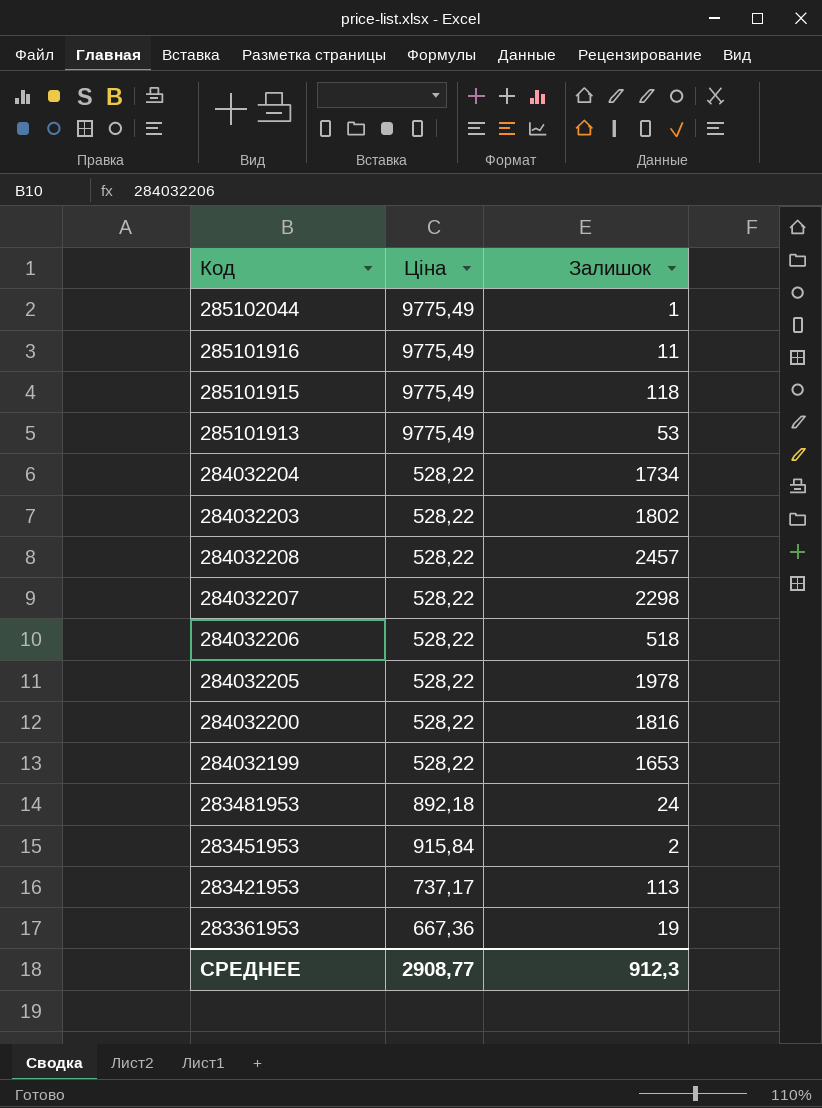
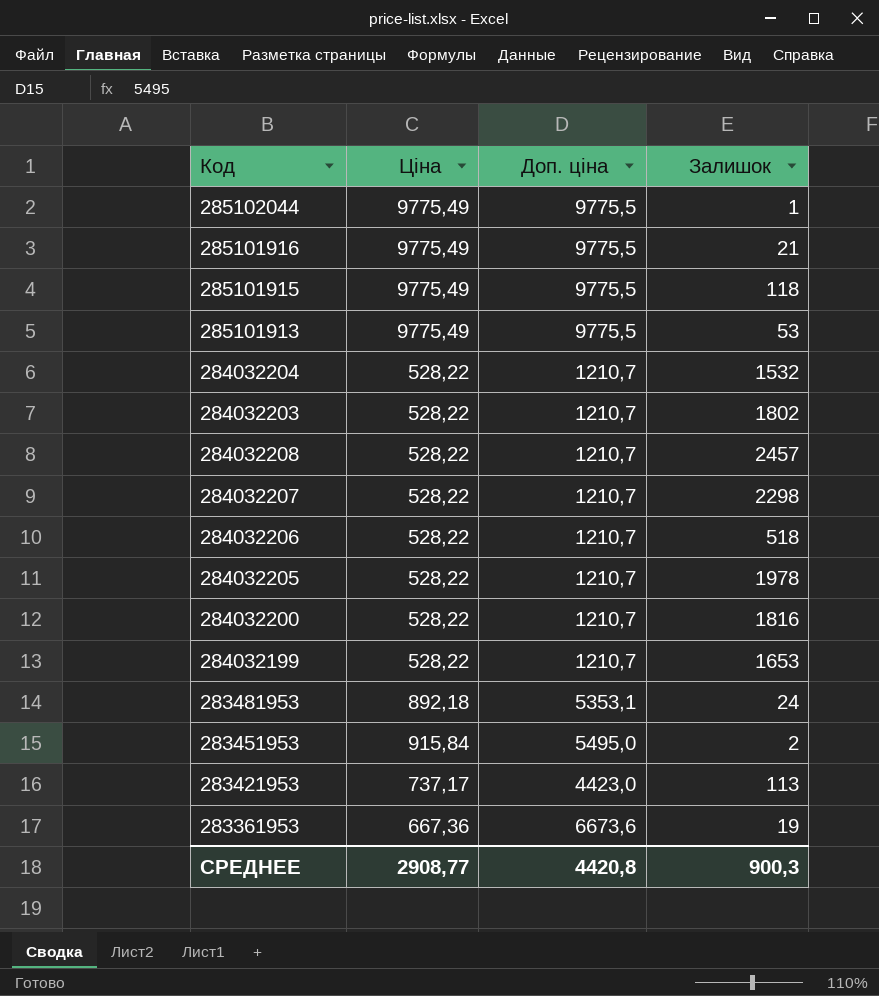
column Доп. ціна | position: none -> 3
285101916 | Залишок: 11 -> 21
284032204 | Залишок: 1734 -> 1532
СРЕДНЕЕ | Залишок: 912,3 -> 900,3

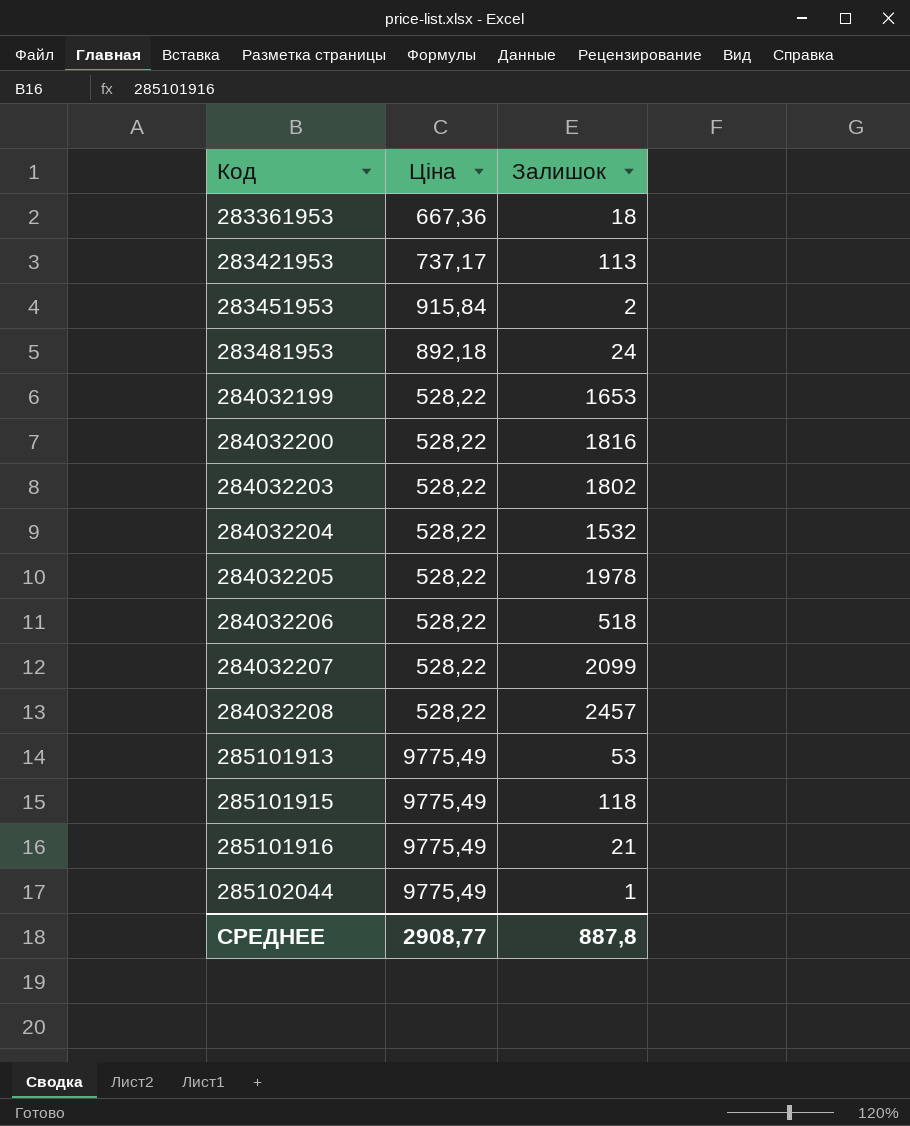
row order: none -> Код ascending
column Доп. ціна | position: 3 -> none
283361953 | Залишок: 19 -> 18
284032207 | Залишок: 2298 -> 2099
СРЕДНЕЕ | Залишок: 900,3 -> 887,8

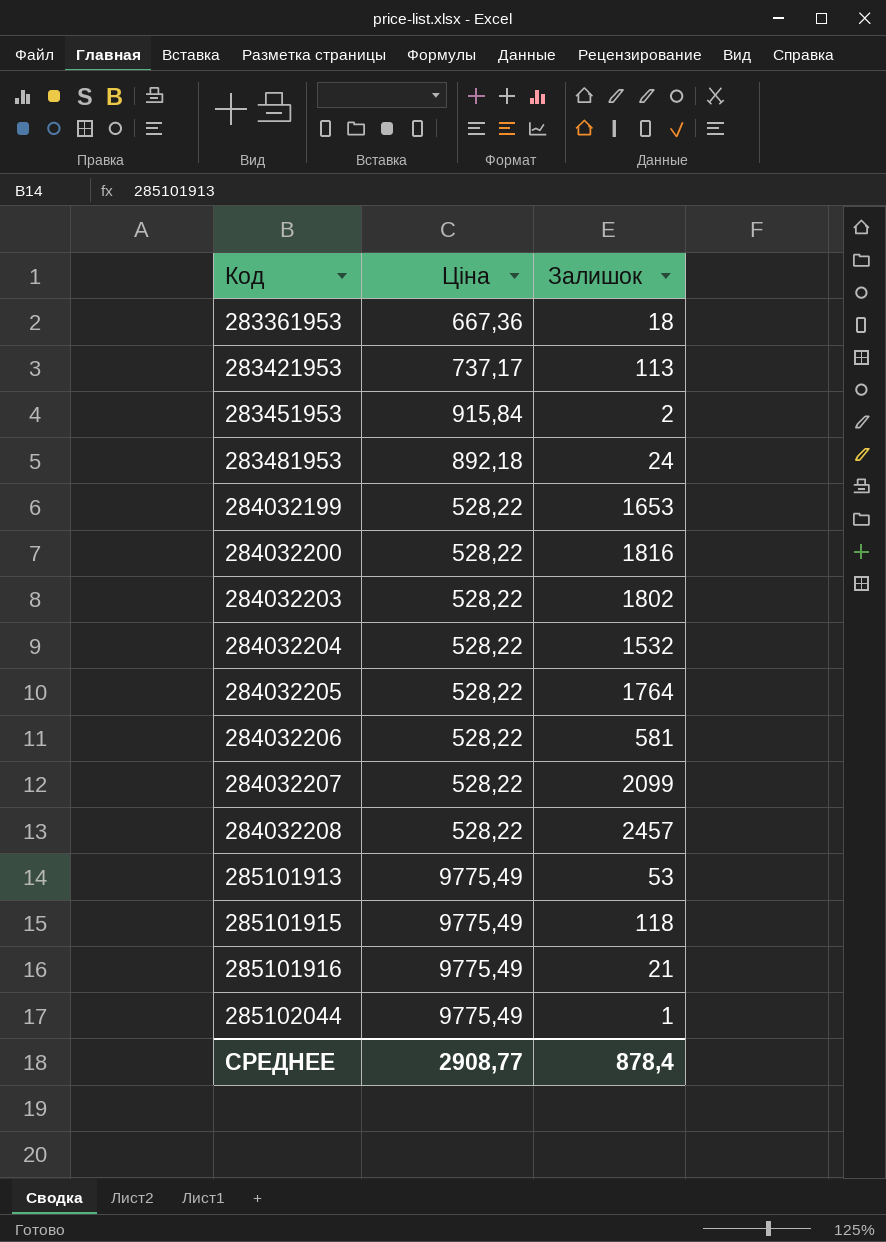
284032205 | Залишок: 1978 -> 1764
284032206 | Залишок: 518 -> 581
СРЕДНЕЕ | Залишок: 887,8 -> 878,4

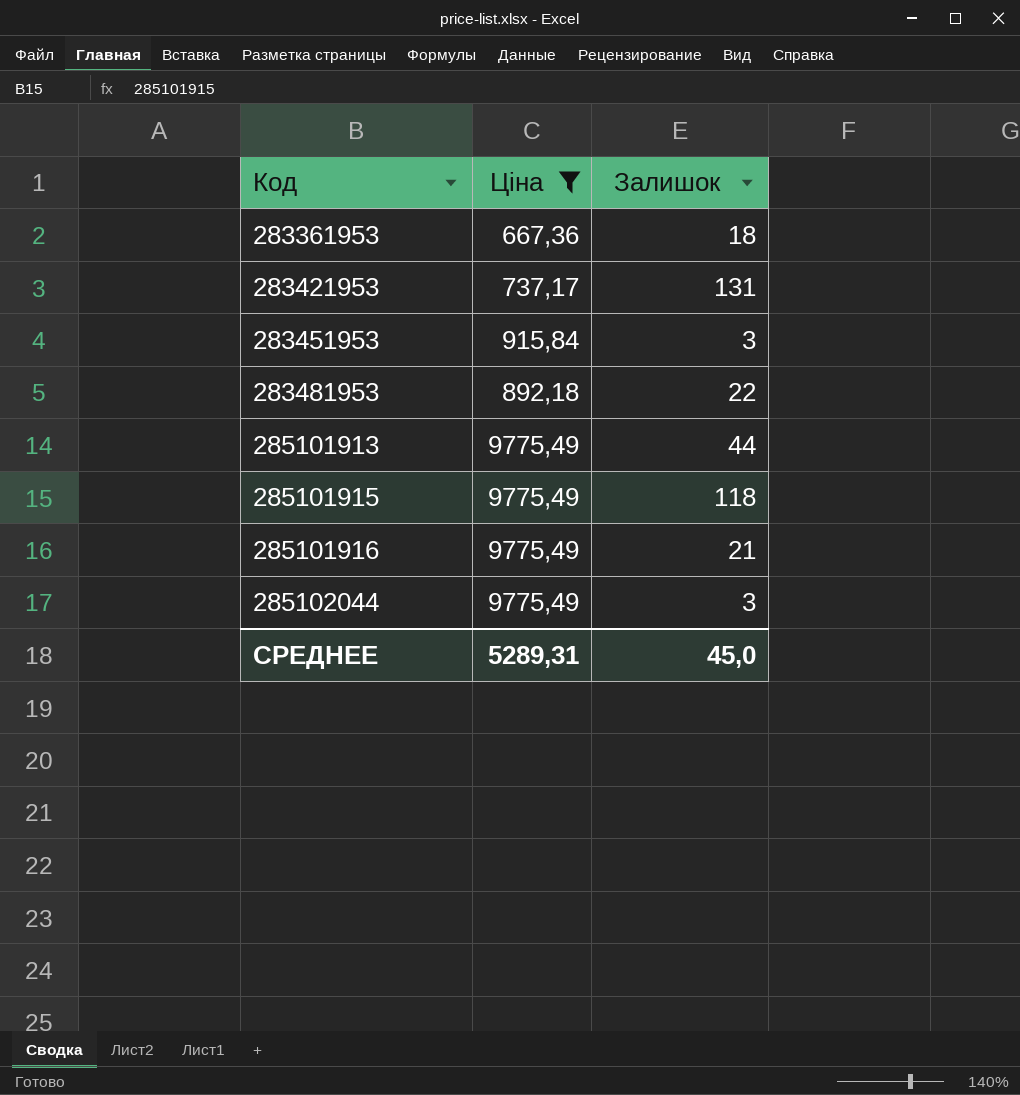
filter: none -> Ціна != 528,22
283421953 | Залишок: 113 -> 131
283451953 | Залишок: 2 -> 3
283481953 | Залишок: 24 -> 22
285101913 | Залишок: 53 -> 44
285102044 | Залишок: 1 -> 3
СРЕДНЕЕ | Ціна: 2908,77 -> 5289,31
СРЕДНЕЕ | Залишок: 878,4 -> 45,0

